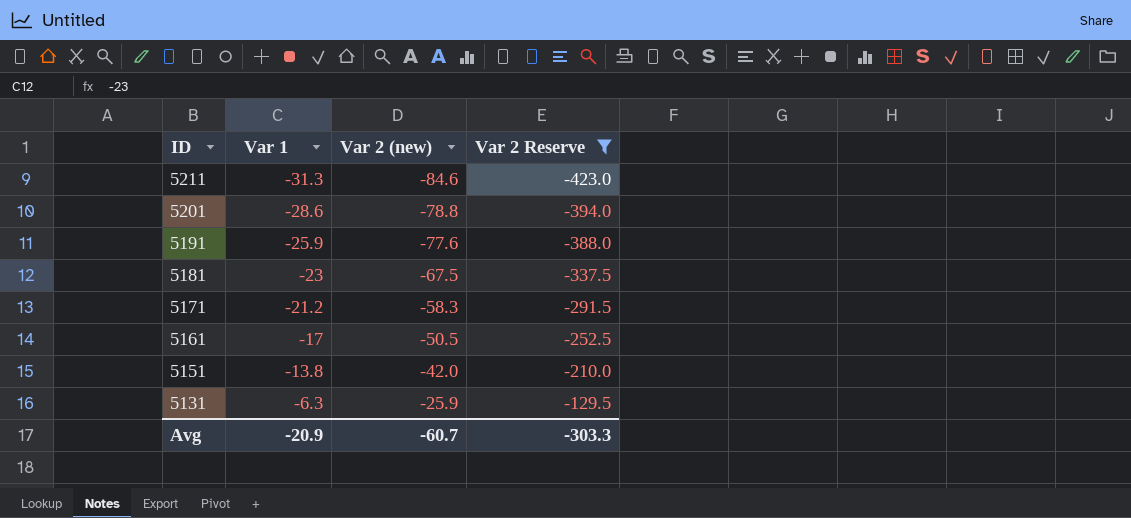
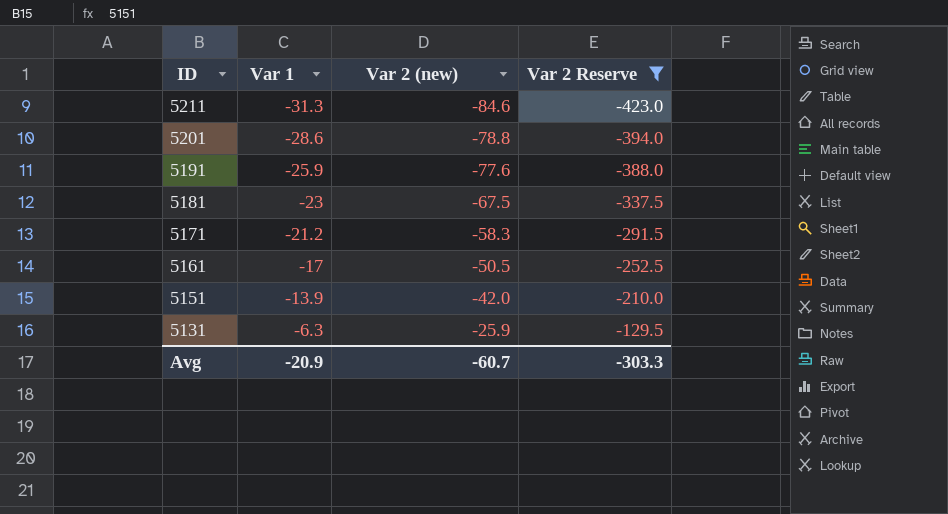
5151 | Var 1: -13.8 -> -13.9

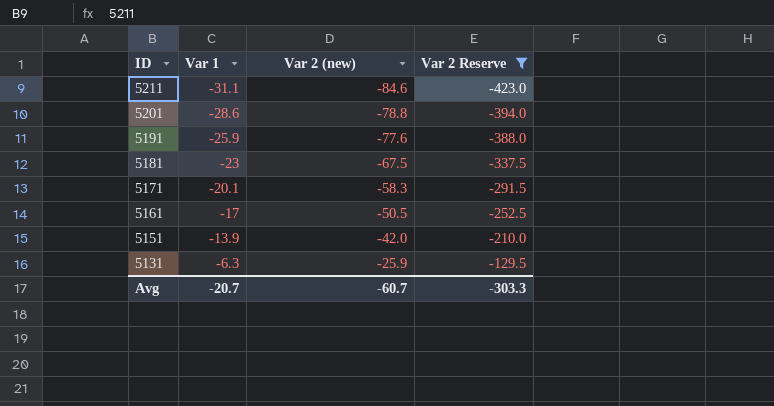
5211 | Var 1: -31.3 -> -31.1
5171 | Var 1: -21.2 -> -20.1
Avg | Var 1: -20.9 -> -20.7

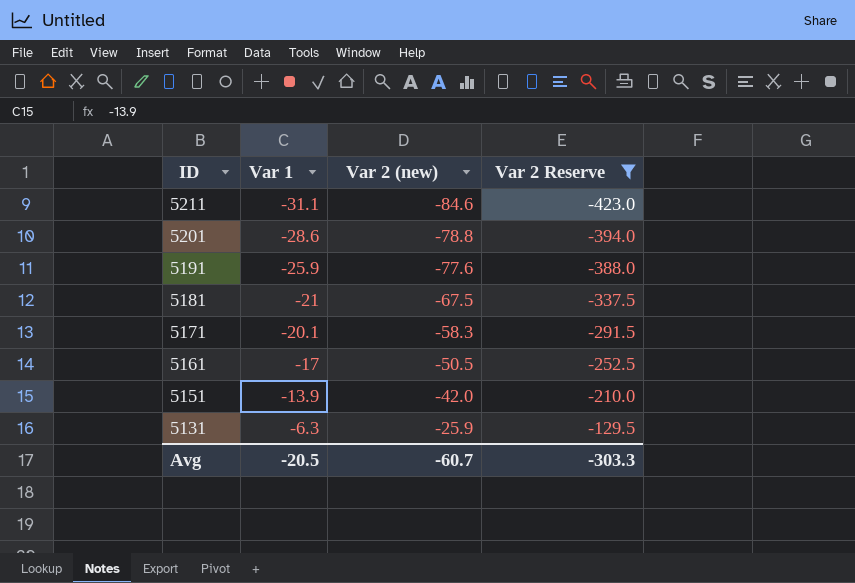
5181 | Var 1: -23 -> -21
Avg | Var 1: -20.7 -> -20.5

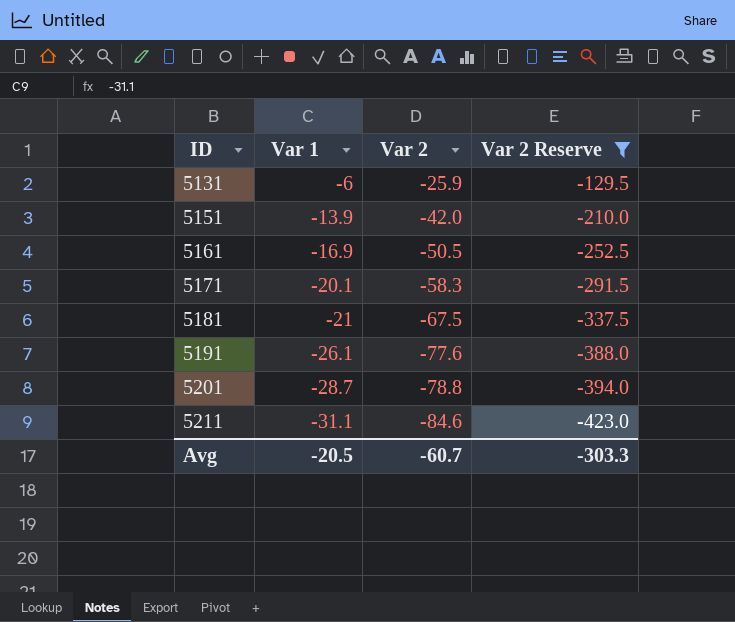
row order: ID descending -> ID ascending
column name: Var 2 (new) -> Var 2
5131 | Var 1: -6.3 -> -6
5161 | Var 1: -17 -> -16.9
5191 | Var 1: -25.9 -> -26.1
5201 | Var 1: -28.6 -> -28.7

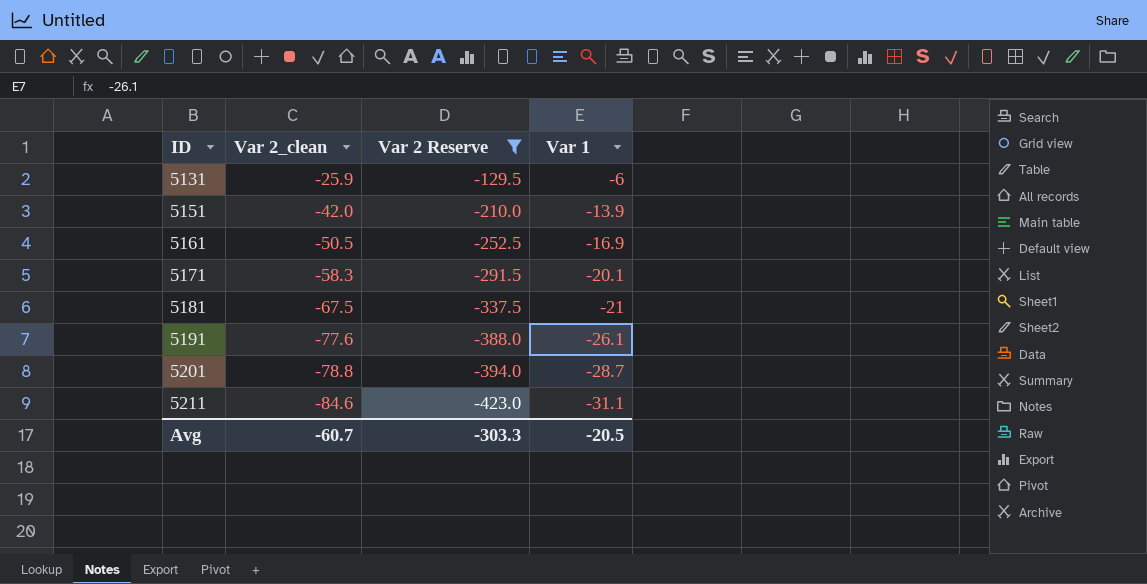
column name: Var 2 -> Var 2_clean
column Var 1 | position: 2 -> 4

